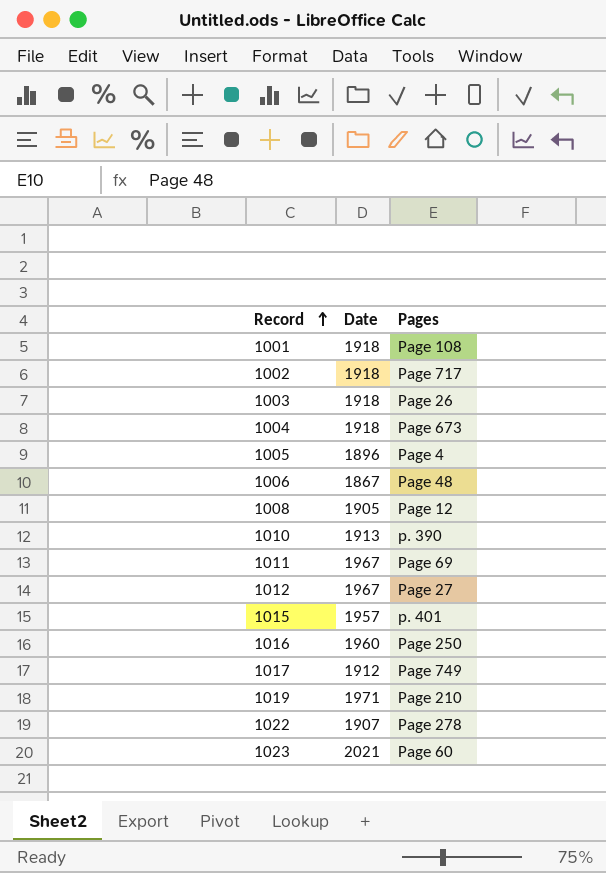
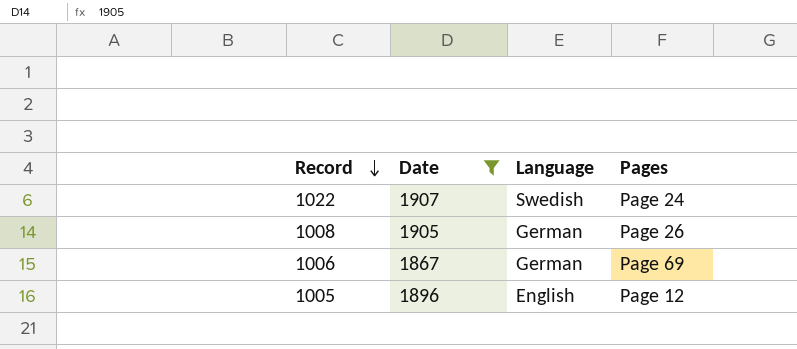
filter: none -> Date <= 1907
row order: Record ascending -> Record descending
column Language | position: none -> 3
1022 | Pages: Page 278 -> Page 24
1008 | Pages: Page 12 -> Page 26
1006 | Pages: Page 48 -> Page 69
1005 | Pages: Page 4 -> Page 12

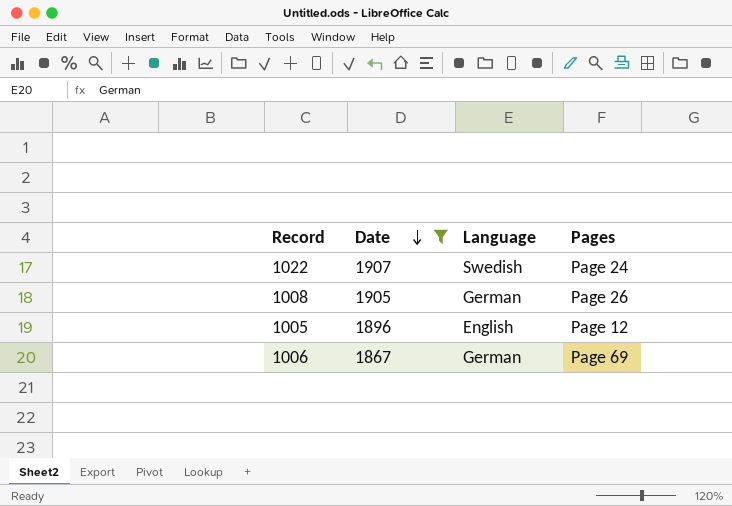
row order: Record descending -> Date descending

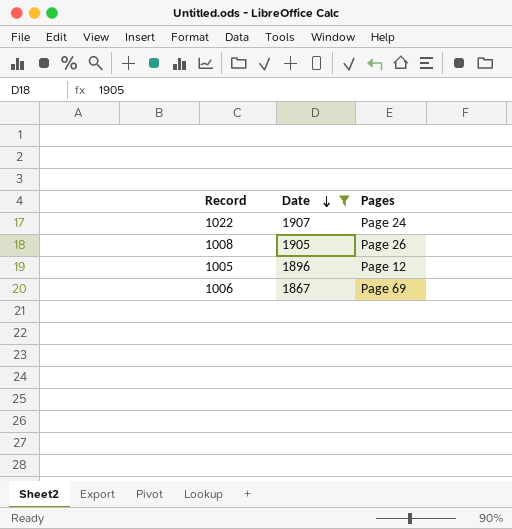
column Language | position: 3 -> none

